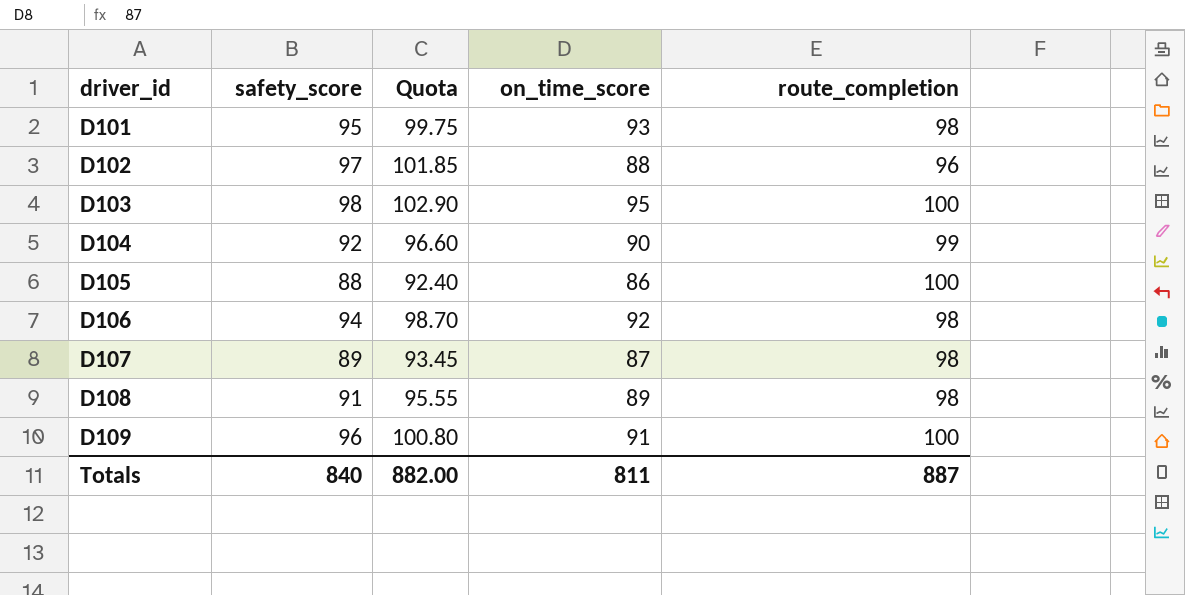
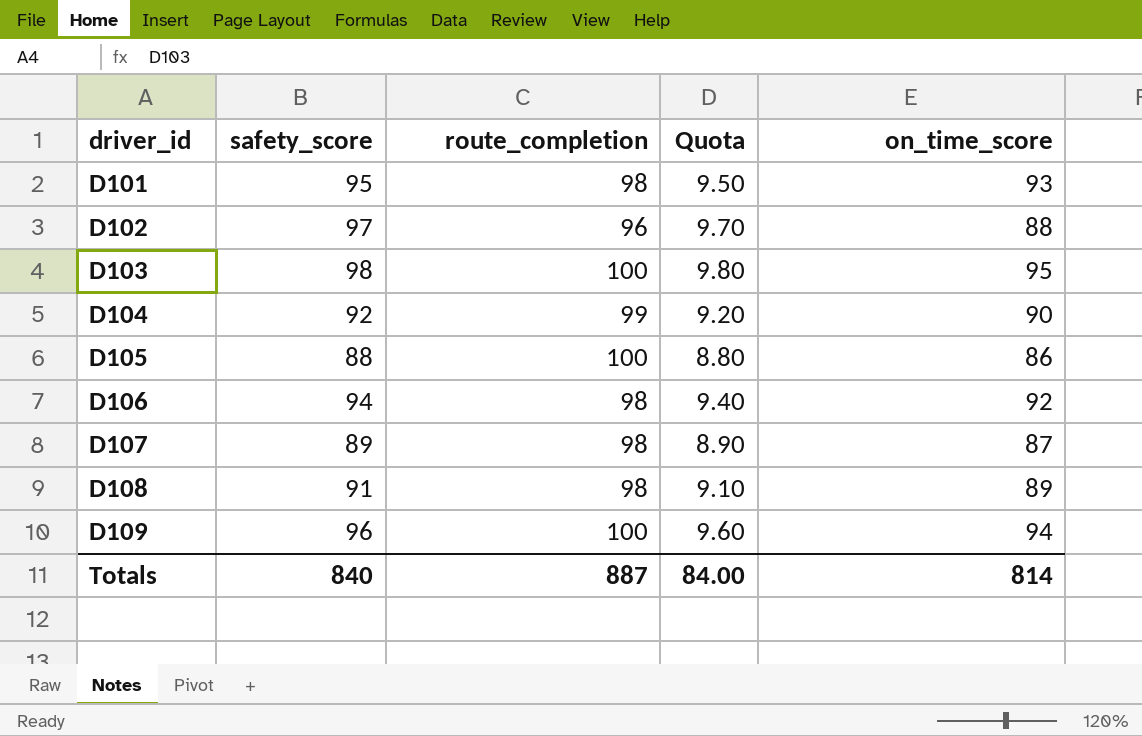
column route_completion | position: 5 -> 3
column Quota | formula: [safety_score] * 1.05 -> [safety_score] * 0.1
D109 | on_time_score: 91 -> 94
Totals | Quota: 882.00 -> 84.00
Totals | on_time_score: 811 -> 814

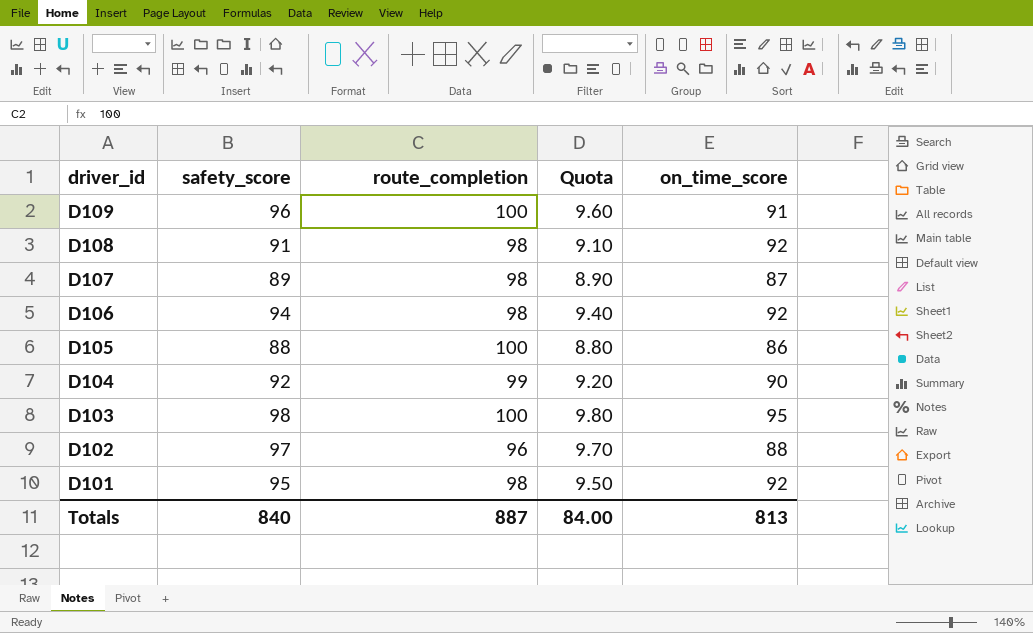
row order: driver_id ascending -> driver_id descending
D109 | on_time_score: 94 -> 91
D108 | on_time_score: 89 -> 92
D101 | on_time_score: 93 -> 92
Totals | on_time_score: 814 -> 813

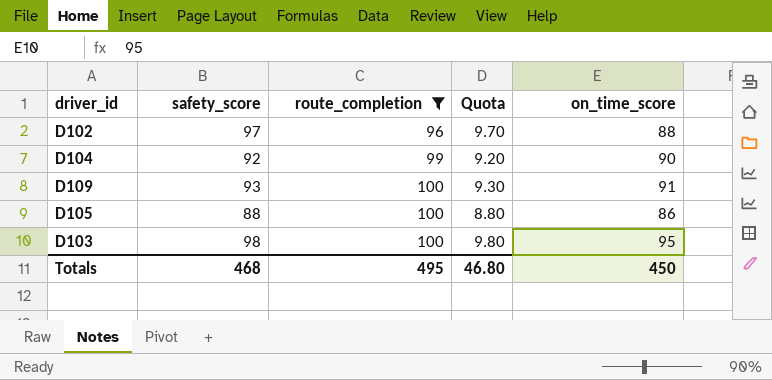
filter: none -> route_completion != 98
row order: driver_id descending -> route_completion ascending
D109 | safety_score: 96 -> 93
D109 | Quota: 9.60 -> 9.30
Totals | safety_score: 840 -> 468
Totals | route_completion: 887 -> 495
Totals | Quota: 84.00 -> 46.80
Totals | on_time_score: 813 -> 450

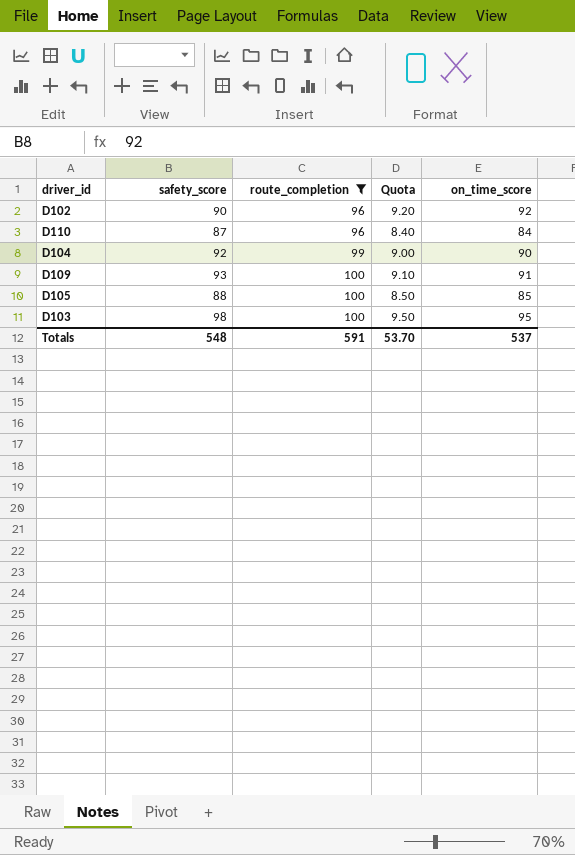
column Quota | formula: [safety_score] * 0.1 -> [on_time_score] * 0.1
D102 | safety_score: 97 -> 90
D102 | on_time_score: 88 -> 92
row D110: none -> 87 | 96 | 8.40 | 84
D105 | on_time_score: 86 -> 85
Totals | safety_score: 468 -> 548
Totals | route_completion: 495 -> 591
Totals | Quota: 46.80 -> 53.70
Totals | on_time_score: 450 -> 537

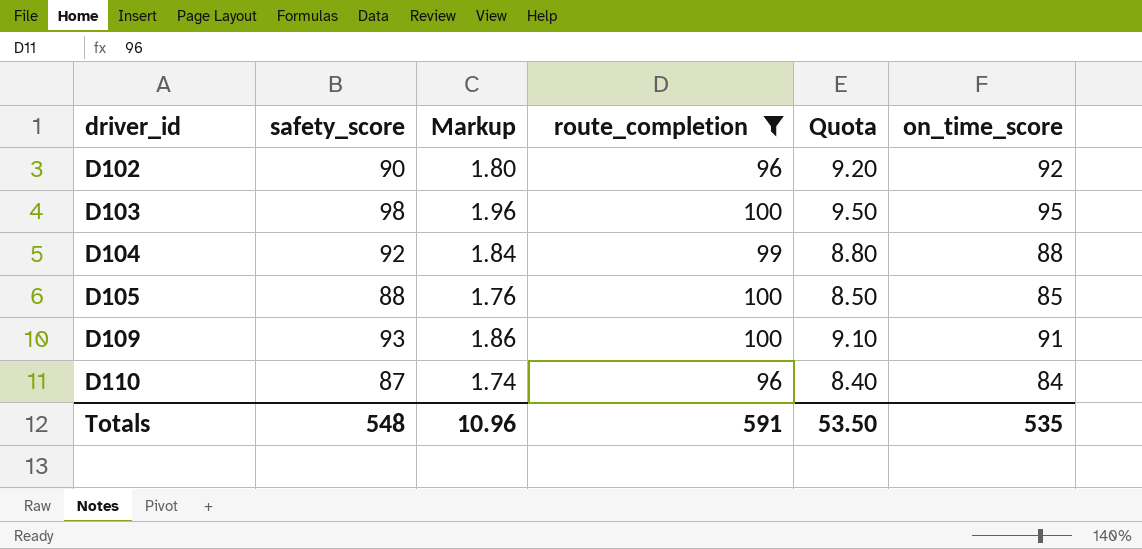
row order: route_completion ascending -> driver_id ascending
column Markup | formula: none -> [safety_score] * 0.02
D104 | Quota: 9.00 -> 8.80
D104 | on_time_score: 90 -> 88
Totals | Quota: 53.70 -> 53.50
Totals | on_time_score: 537 -> 535

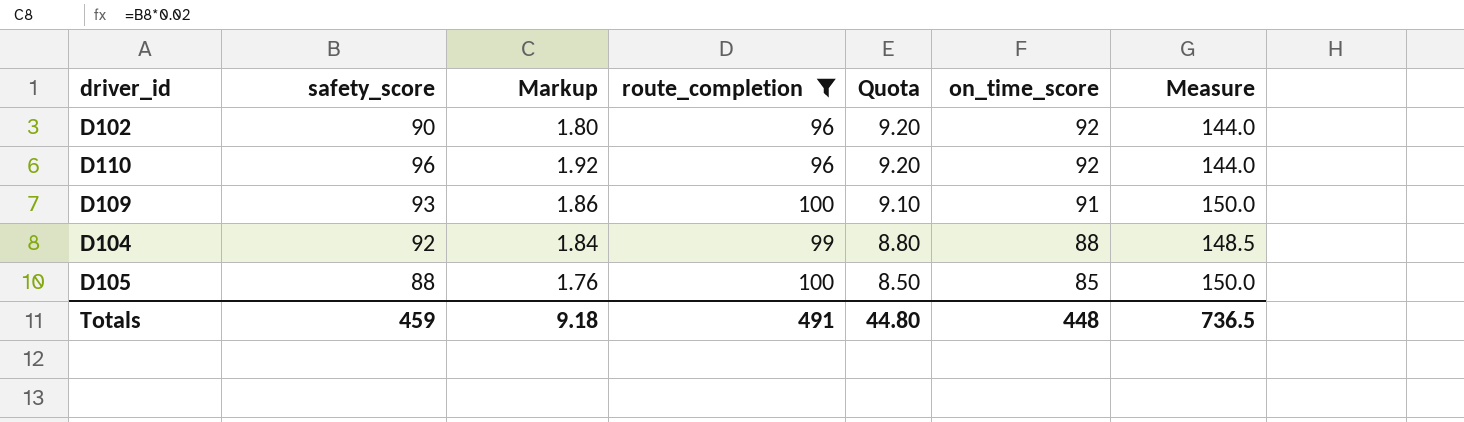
row order: driver_id ascending -> Quota descending
column Measure | formula: none -> [route_completion] * 1.5
row D103: 98 | 1.96 | 100 | 9.50 | 95 -> none
D110 | safety_score: 87 -> 96
D110 | Markup: 1.74 -> 1.92
D110 | Quota: 8.40 -> 9.20
D110 | on_time_score: 84 -> 92
Totals | safety_score: 548 -> 459
Totals | Markup: 10.96 -> 9.18
Totals | route_completion: 591 -> 491
Totals | Quota: 53.50 -> 44.80
Totals | on_time_score: 535 -> 448

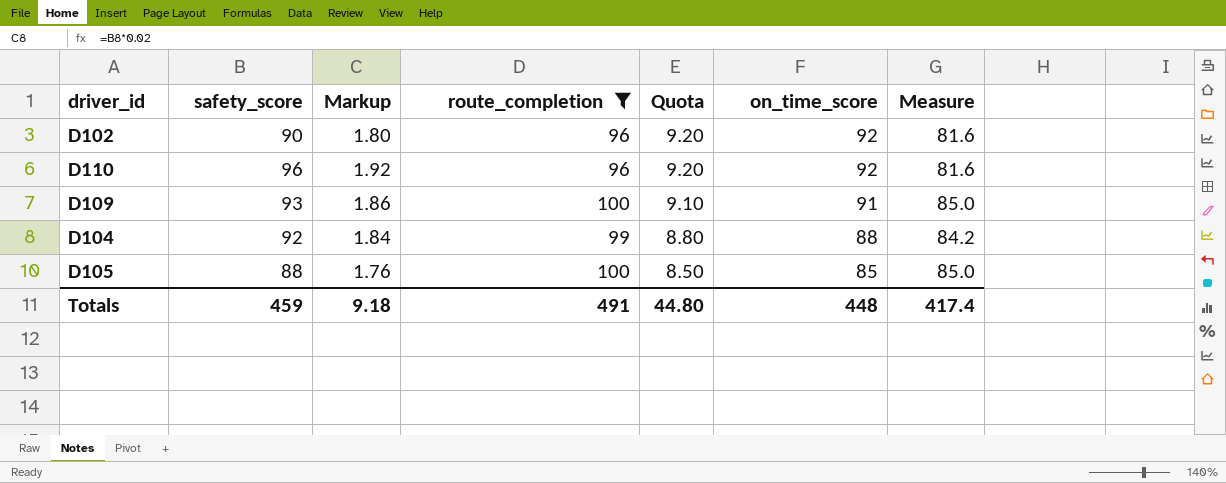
column Measure | formula: [route_completion] * 1.5 -> [route_completion] * 0.85
Totals | Measure: 736.5 -> 417.4

